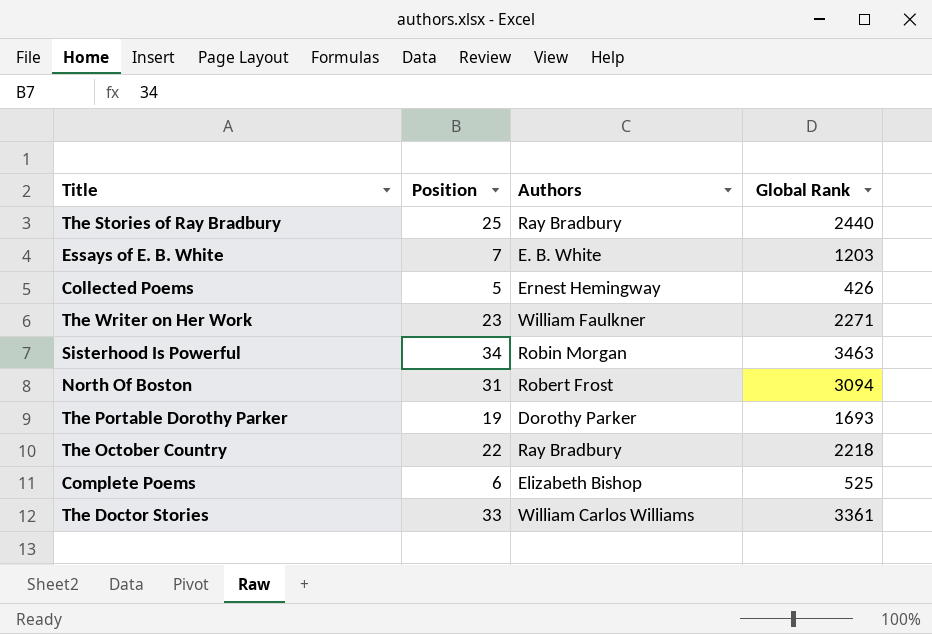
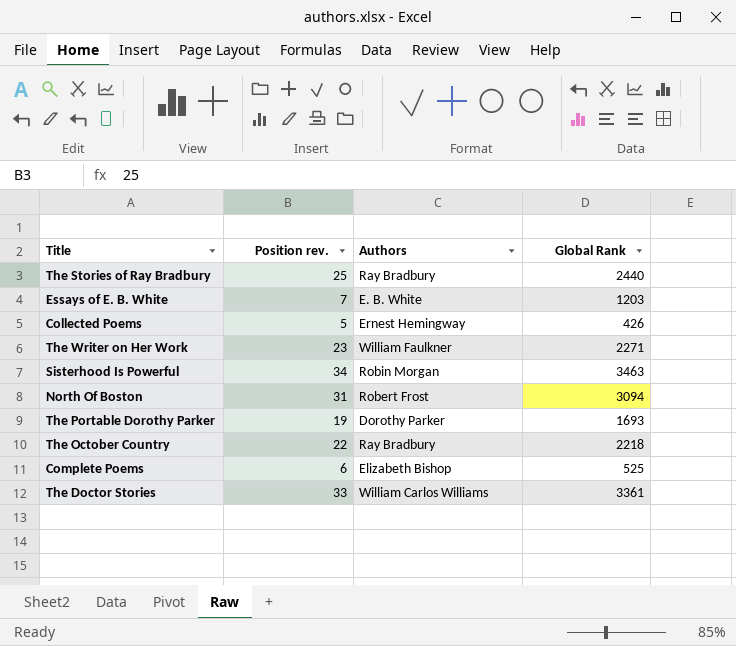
column name: Position -> Position rev.

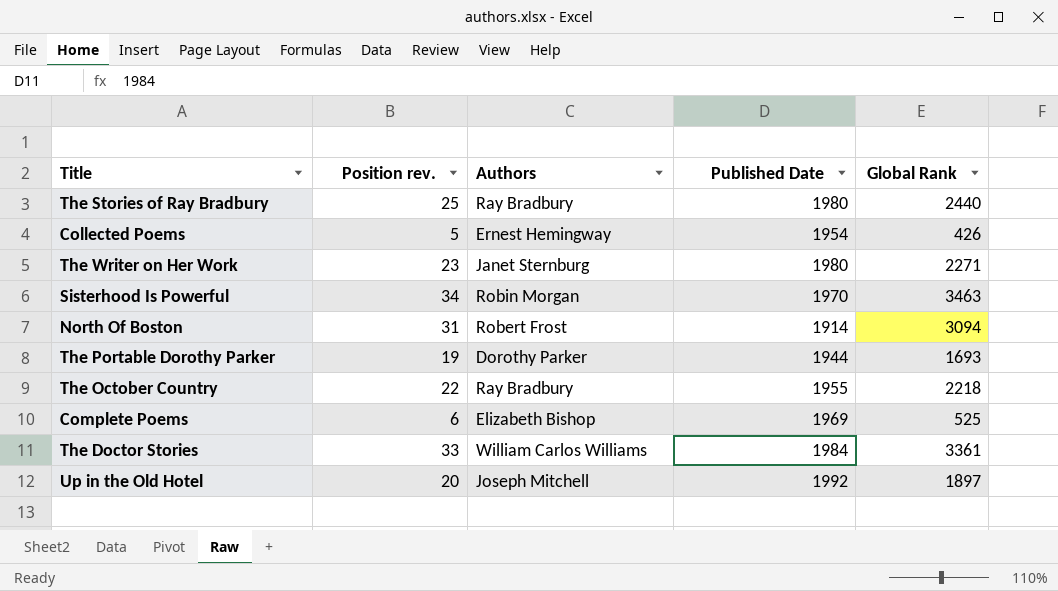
column Published Date | position: none -> 4
row Essays of E. B. White: 7 | E. B. White | 1203 -> none
The Writer on Her Work | Authors: William Faulkner -> Janet Sternburg
row Up in the Old Hotel: none -> 20 | Joseph Mitchell | 1992 | 1897

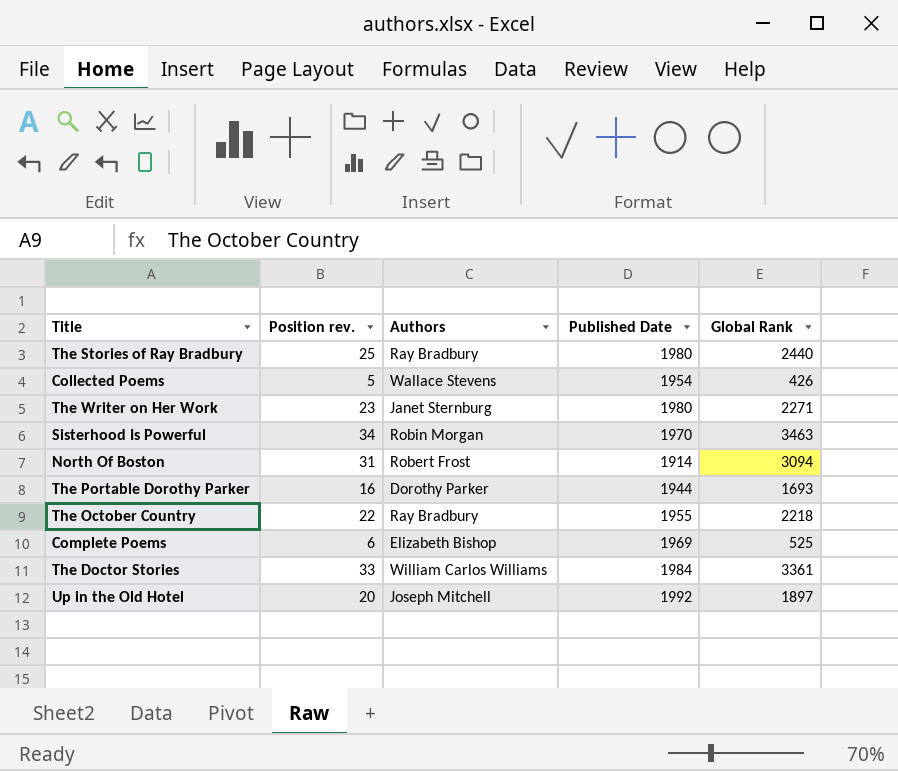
Collected Poems | Authors: Ernest Hemingway -> Wallace Stevens
The Portable Dorothy Parker | Position rev.: 19 -> 16

